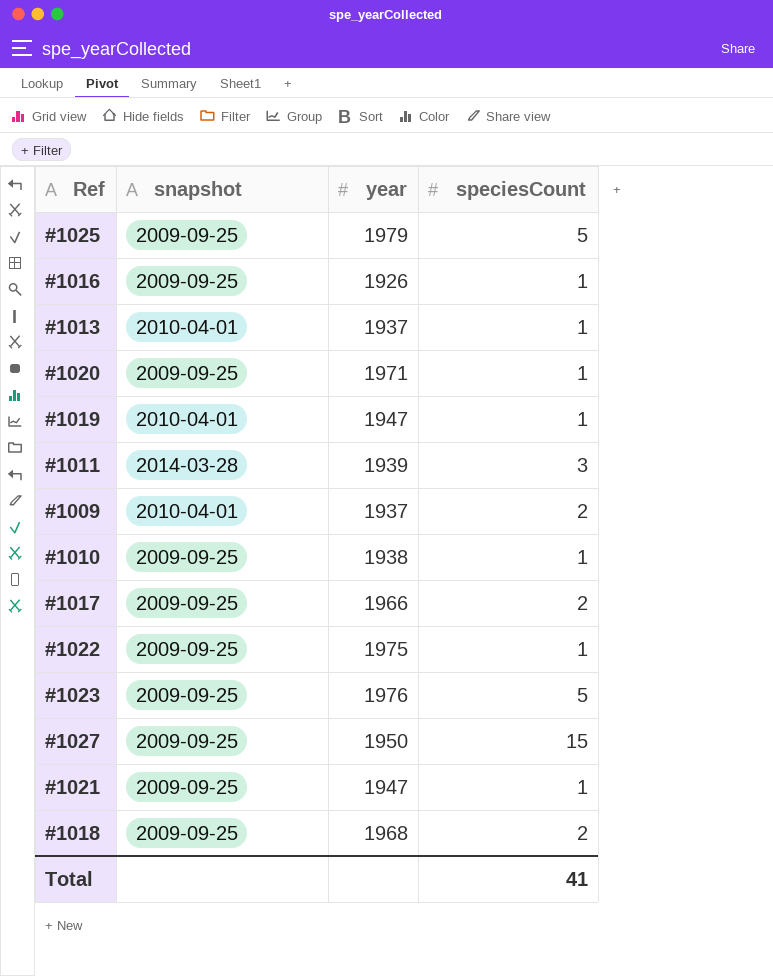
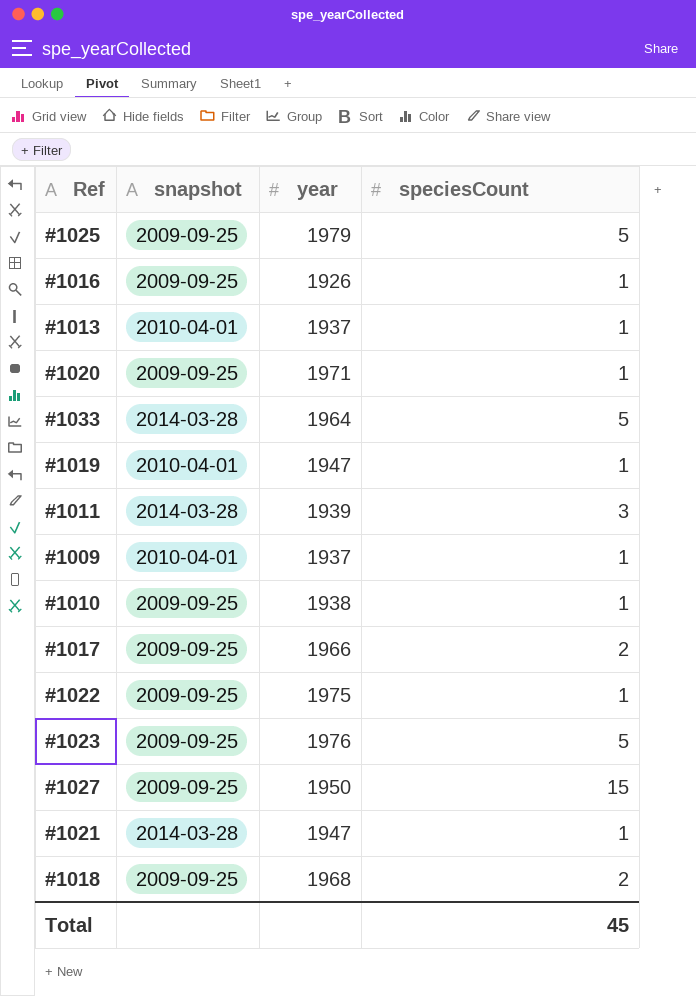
row #1033: none -> 2014-03-28 | 1964 | 5
#1009 | speciesCount: 2 -> 1
#1021 | snapshot: 2009-09-25 -> 2014-03-28
Total | speciesCount: 41 -> 45

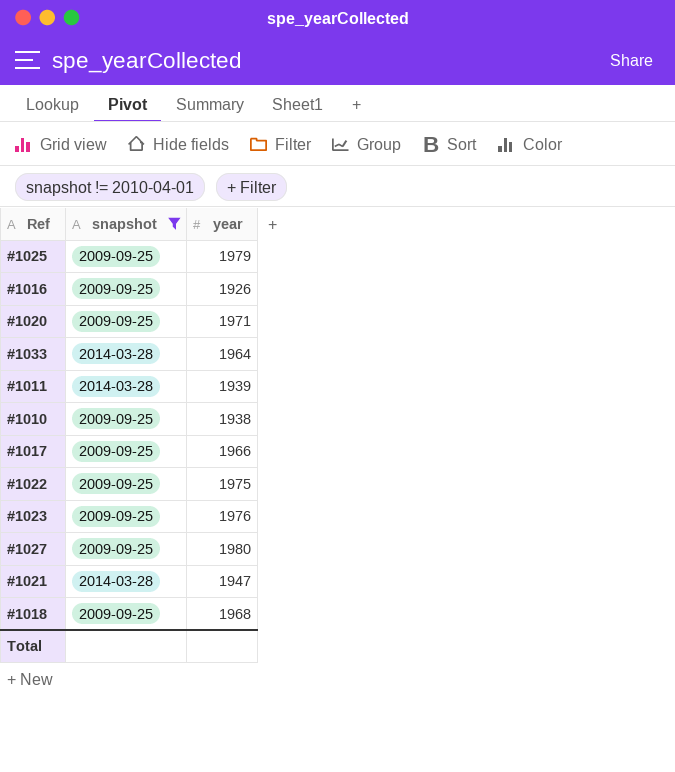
filter: none -> snapshot != 2010-04-01
column speciesCount | position: 4 -> none
#1027 | year: 1950 -> 1980

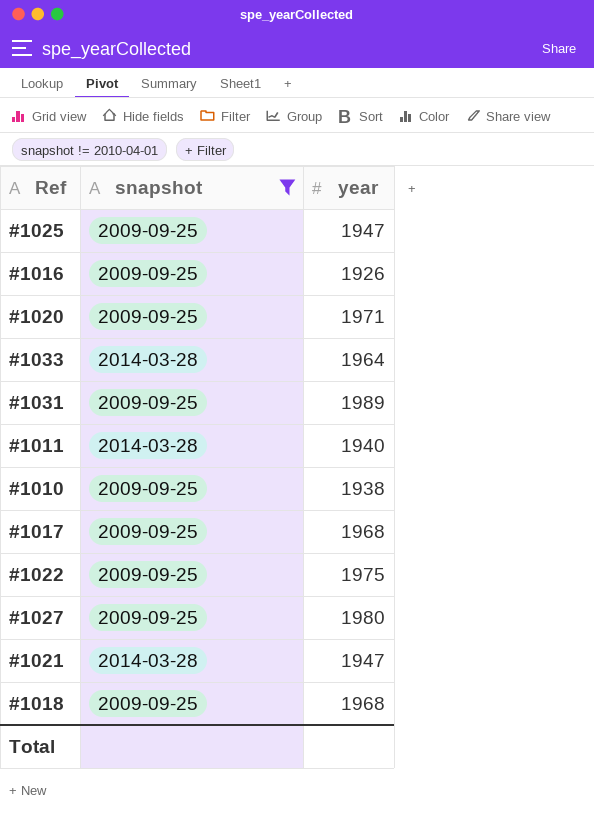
row #1023: 2009-09-25 | 1976 -> none
#1025 | year: 1979 -> 1947
row #1031: none -> 2009-09-25 | 1989
#1011 | year: 1939 -> 1940
#1017 | year: 1966 -> 1968

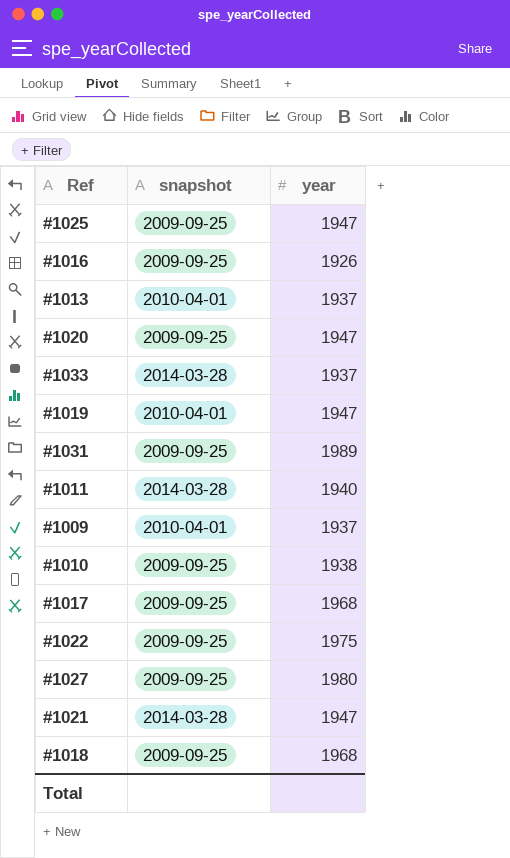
filter: snapshot != 2010-04-01 -> none
#1020 | year: 1971 -> 1947
#1033 | year: 1964 -> 1937

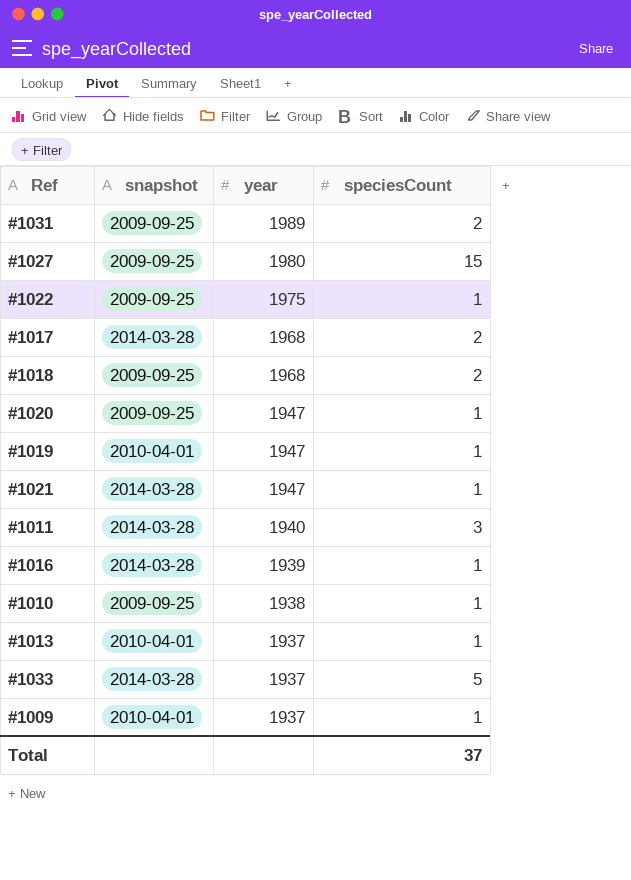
row order: none -> year descending
column speciesCount | position: none -> 4
row #1025: 2009-09-25 | 1947 -> none
#1017 | snapshot: 2009-09-25 -> 2014-03-28
#1016 | snapshot: 2009-09-25 -> 2014-03-28
#1016 | year: 1926 -> 1939

